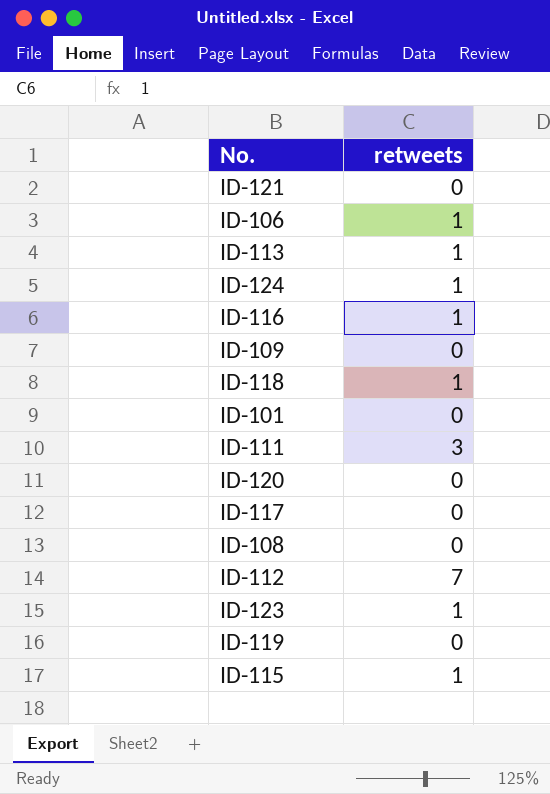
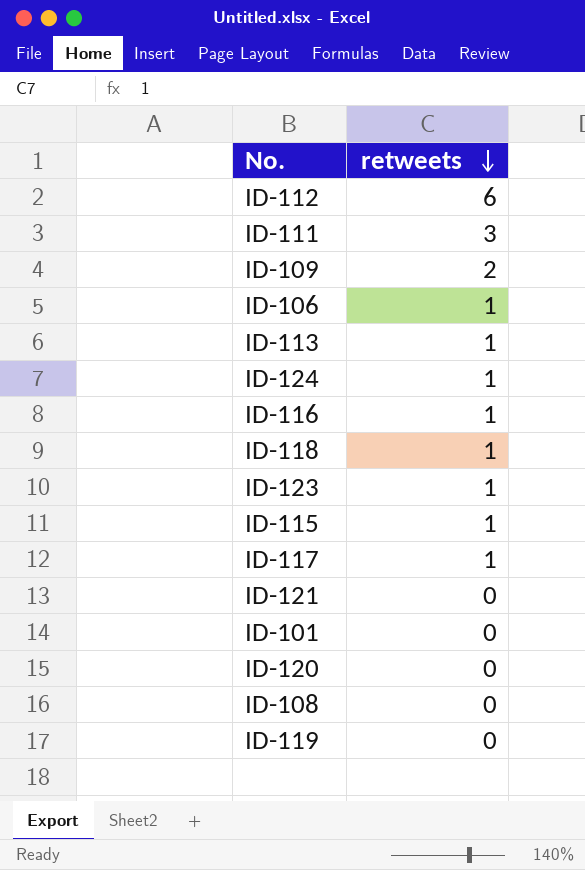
row order: none -> retweets descending
ID-112 | retweets: 7 -> 6
ID-109 | retweets: 0 -> 2
ID-117 | retweets: 0 -> 1

